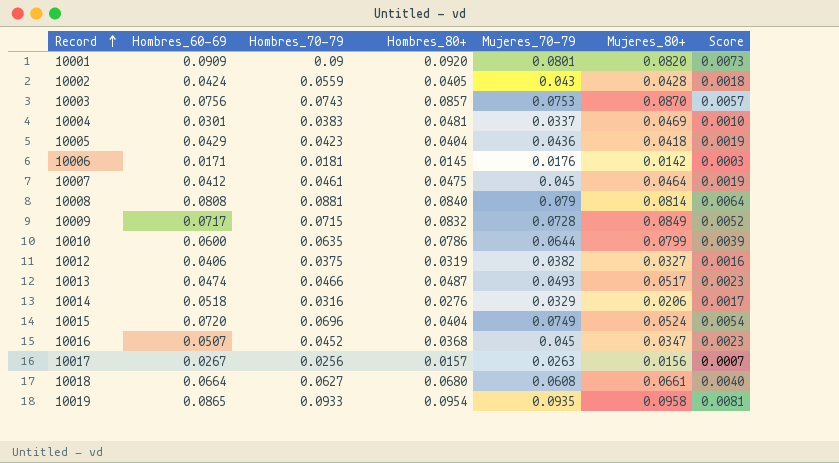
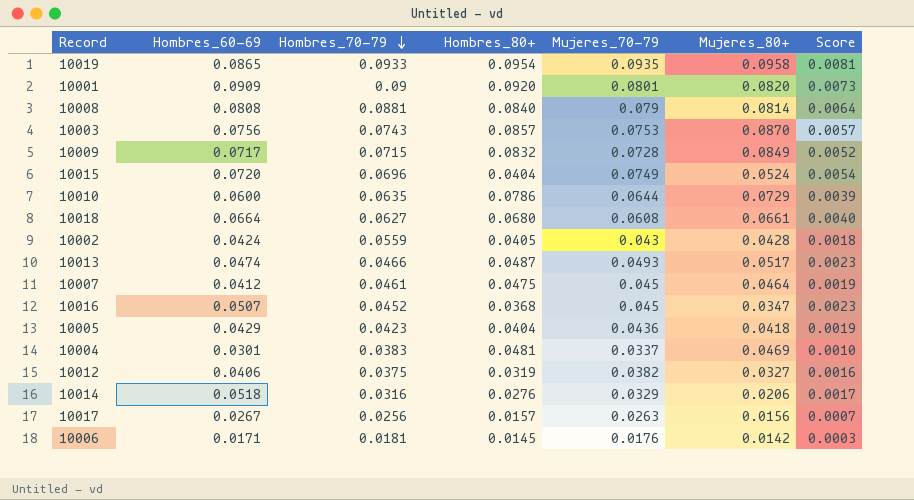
row order: Record ascending -> Hombres_70-79 descending
10010 | Mujeres_80+: 0.0799 -> 0.0729

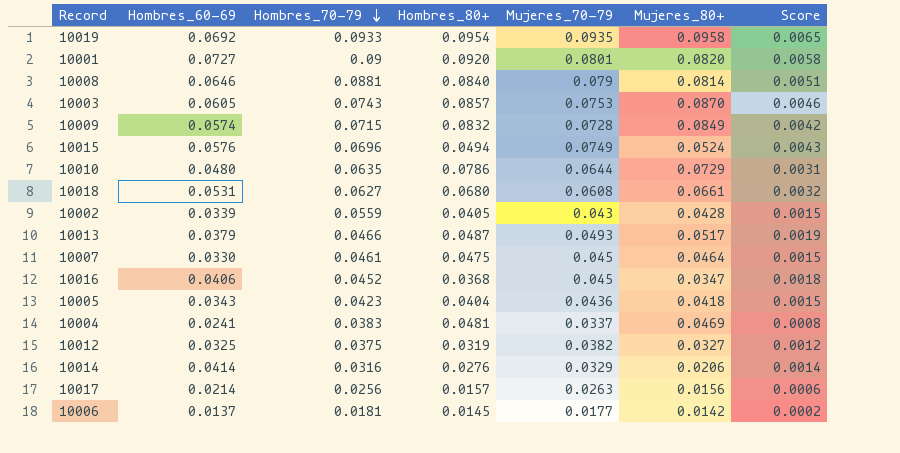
10019 | Hombres_60-69: 0.0865 -> 0.0692
10019 | Score: 0.0081 -> 0.0065
10001 | Hombres_60-69: 0.0909 -> 0.0727
10001 | Score: 0.0073 -> 0.0058
10008 | Hombres_60-69: 0.0808 -> 0.0646
10008 | Score: 0.0064 -> 0.0051
10003 | Hombres_60-69: 0.0756 -> 0.0605
10003 | Score: 0.0057 -> 0.0046
10009 | Hombres_60-69: 0.0717 -> 0.0574
10009 | Score: 0.0052 -> 0.0042
10015 | Hombres_60-69: 0.0720 -> 0.0576
10015 | Hombres_80+: 0.0404 -> 0.0494
10015 | Score: 0.0054 -> 0.0043
10010 | Hombres_60-69: 0.0600 -> 0.0480
10010 | Score: 0.0039 -> 0.0031
10018 | Hombres_60-69: 0.0664 -> 0.0531
10018 | Score: 0.0040 -> 0.0032
10002 | Hombres_60-69: 0.0424 -> 0.0339
10002 | Score: 0.0018 -> 0.0015
10013 | Hombres_60-69: 0.0474 -> 0.0379
10013 | Score: 0.0023 -> 0.0019
10007 | Hombres_60-69: 0.0412 -> 0.0330
10007 | Score: 0.0019 -> 0.0015
10016 | Hombres_60-69: 0.0507 -> 0.0406
10016 | Score: 0.0023 -> 0.0018
10005 | Hombres_60-69: 0.0429 -> 0.0343
10005 | Score: 0.0019 -> 0.0015
10004 | Hombres_60-69: 0.0301 -> 0.0241
10004 | Score: 0.0010 -> 0.0008
10012 | Hombres_60-69: 0.0406 -> 0.0325
10012 | Score: 0.0016 -> 0.0012
10014 | Hombres_60-69: 0.0518 -> 0.0414
10014 | Score: 0.0017 -> 0.0014
10017 | Hombres_60-69: 0.0267 -> 0.0214
10017 | Score: 0.0007 -> 0.0006
10006 | Hombres_60-69: 0.0171 -> 0.0137
10006 | Mujeres_70-79: 0.0176 -> 0.0177
10006 | Score: 0.0003 -> 0.0002

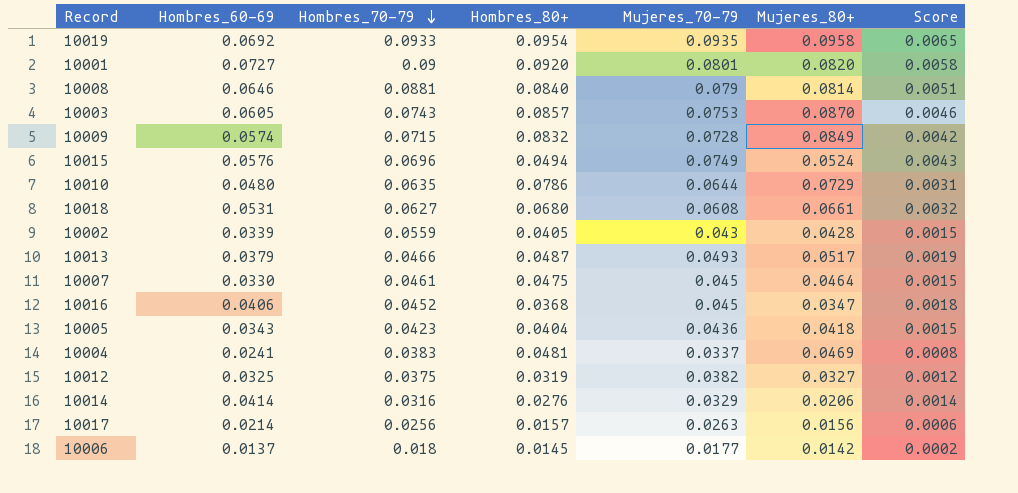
10006 | Hombres_70-79: 0.0181 -> 0.018

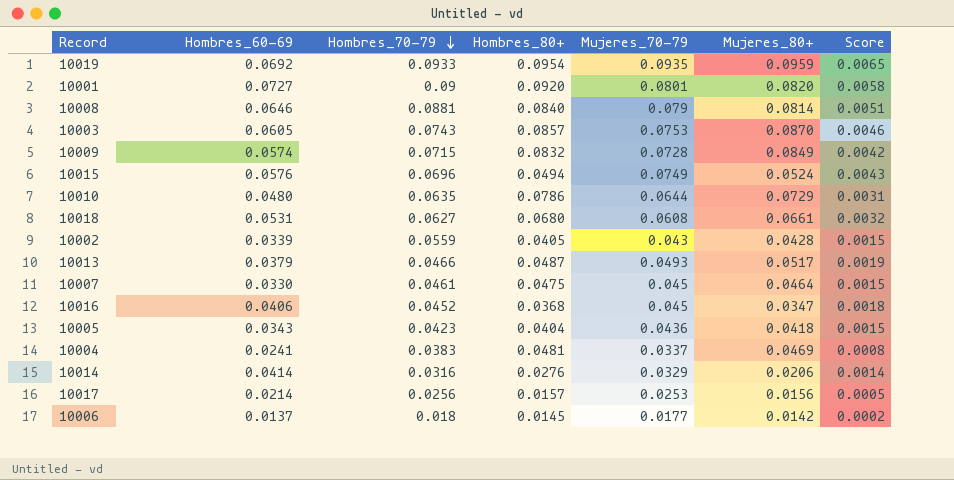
row 10012: 0.0325 | 0.0375 | 0.0319 | 0.0382 | 0.0327 | 0.0012 -> none
10019 | Mujeres_80+: 0.0958 -> 0.0959
10017 | Mujeres_70-79: 0.0263 -> 0.0253
10017 | Score: 0.0006 -> 0.0005

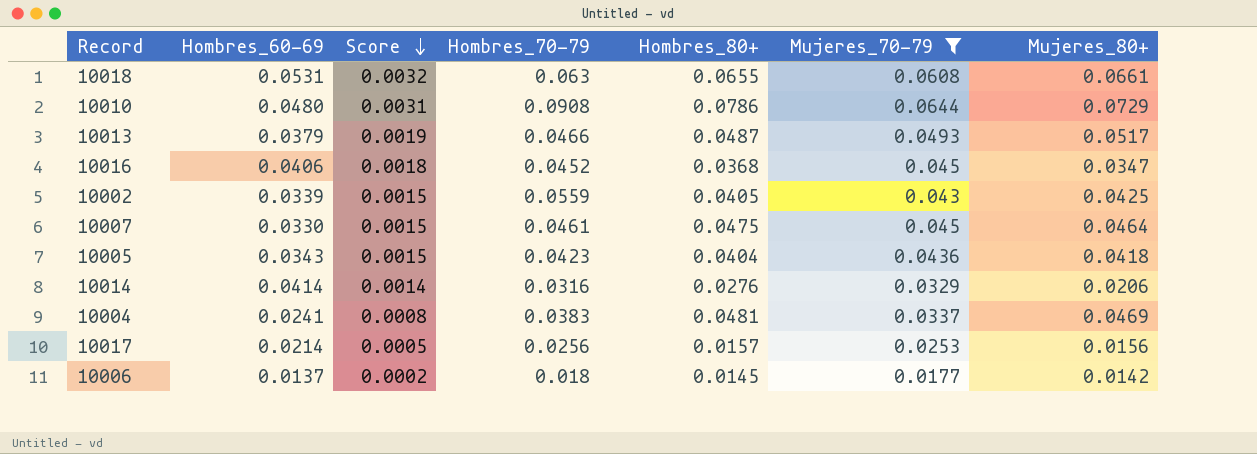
filter: none -> Mujeres_70-79 <= 0.0644
row order: Hombres_70-79 descending -> Score descending
column Score | position: 7 -> 3
10018 | Hombres_70-79: 0.0627 -> 0.063
10018 | Hombres_80+: 0.0680 -> 0.0655
10010 | Hombres_70-79: 0.0635 -> 0.0908
10002 | Mujeres_80+: 0.0428 -> 0.0425

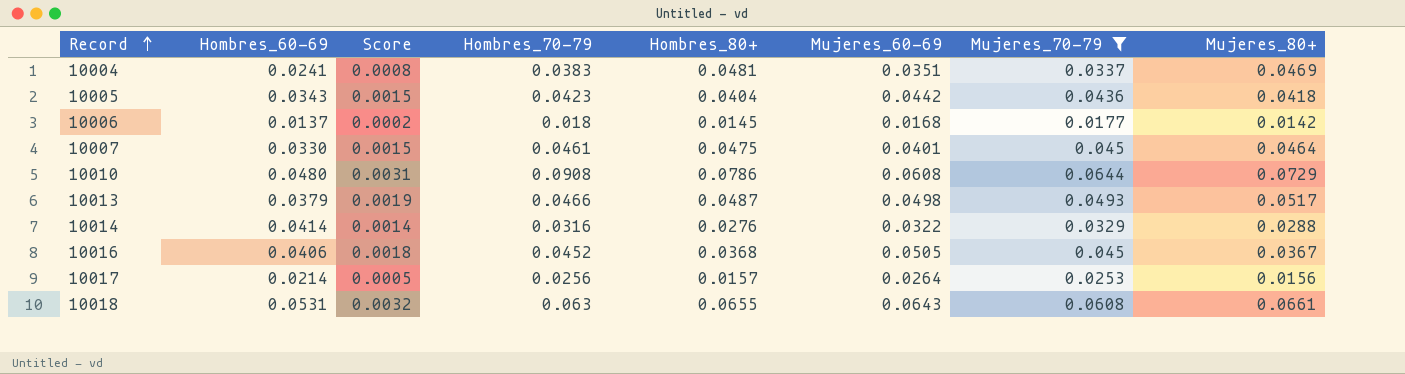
row order: Score descending -> Record ascending
column Mujeres_60-69 | position: none -> 6
row 10002: 0.0339 | 0.0015 | 0.0559 | 0.0405 | 0.043 | 0.0425 -> none
10014 | Mujeres_80+: 0.0206 -> 0.0288
10016 | Mujeres_80+: 0.0347 -> 0.0367

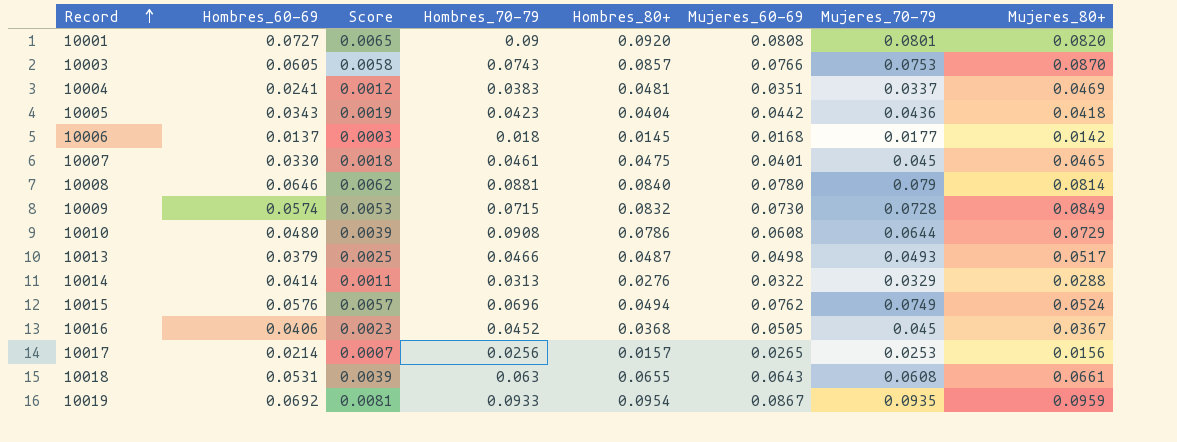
filter: Mujeres_70-79 <= 0.0644 -> none
column Score | formula: [Hombres_60-69] * [Mujeres_70-79] -> [Mujeres_60-69] * [Mujeres_70-79]
10007 | Mujeres_80+: 0.0464 -> 0.0465
10014 | Hombres_70-79: 0.0316 -> 0.0313
10017 | Mujeres_60-69: 0.0264 -> 0.0265

